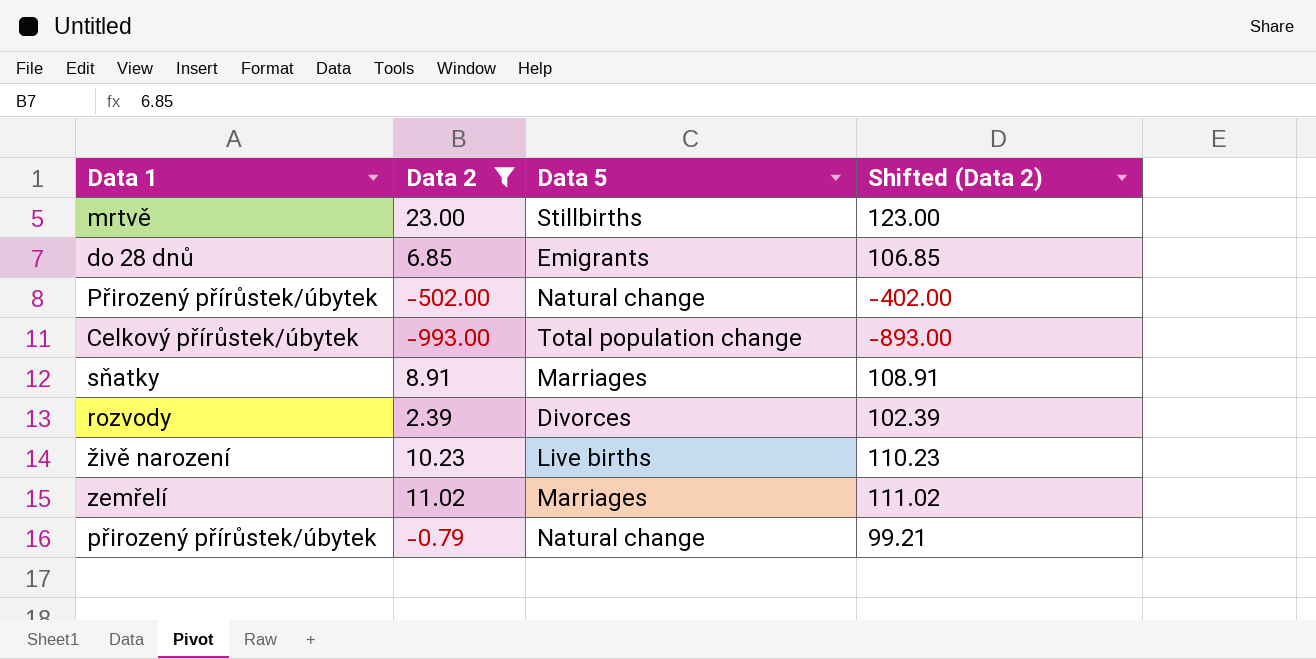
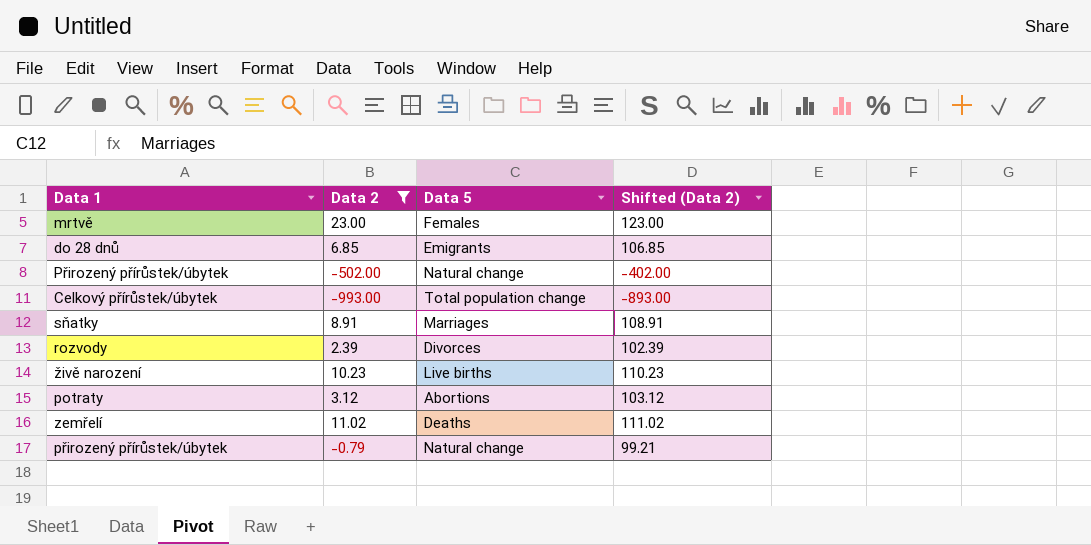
mrtvě | Data 5: Stillbirths -> Females
row potraty: none -> 3.12 | Abortions | 103.12
zemřelí | Data 5: Marriages -> Deaths

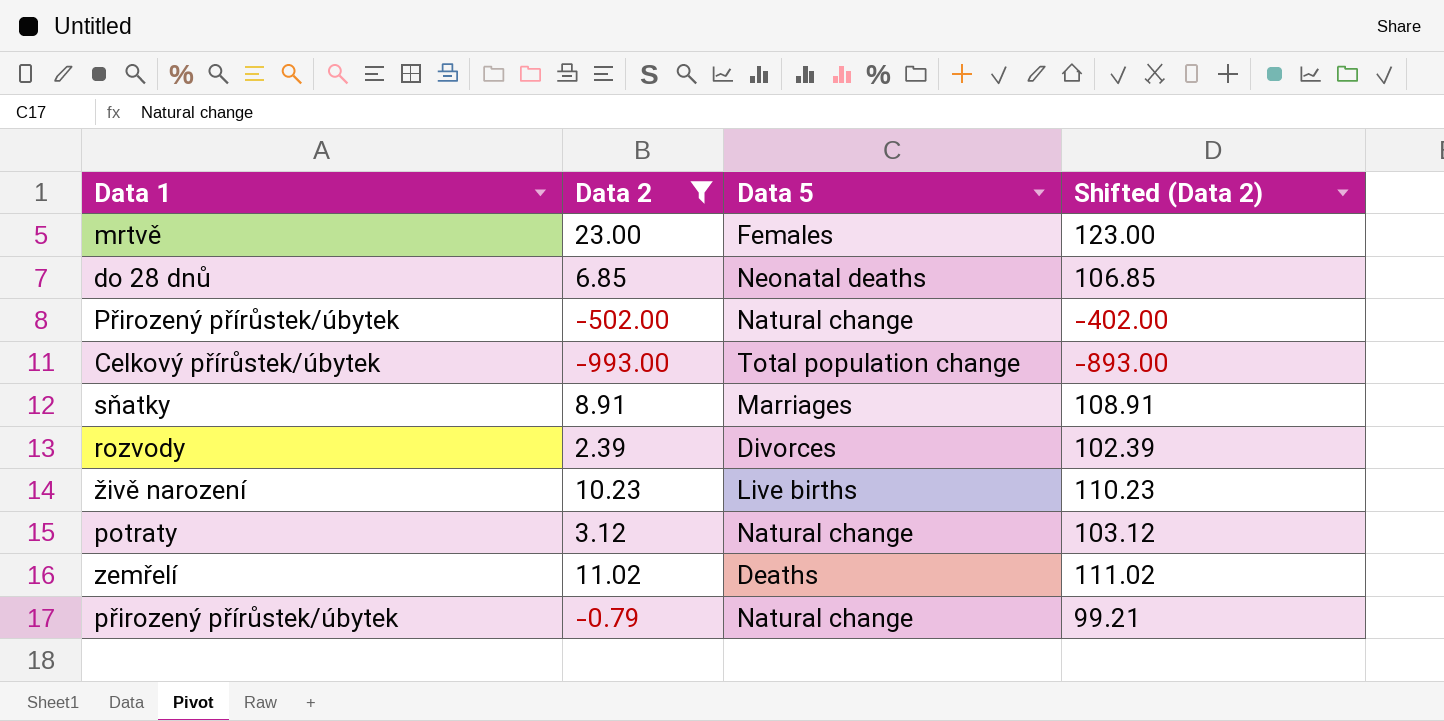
do 28 dnů | Data 5: Emigrants -> Neonatal deaths
potraty | Data 5: Abortions -> Natural change

